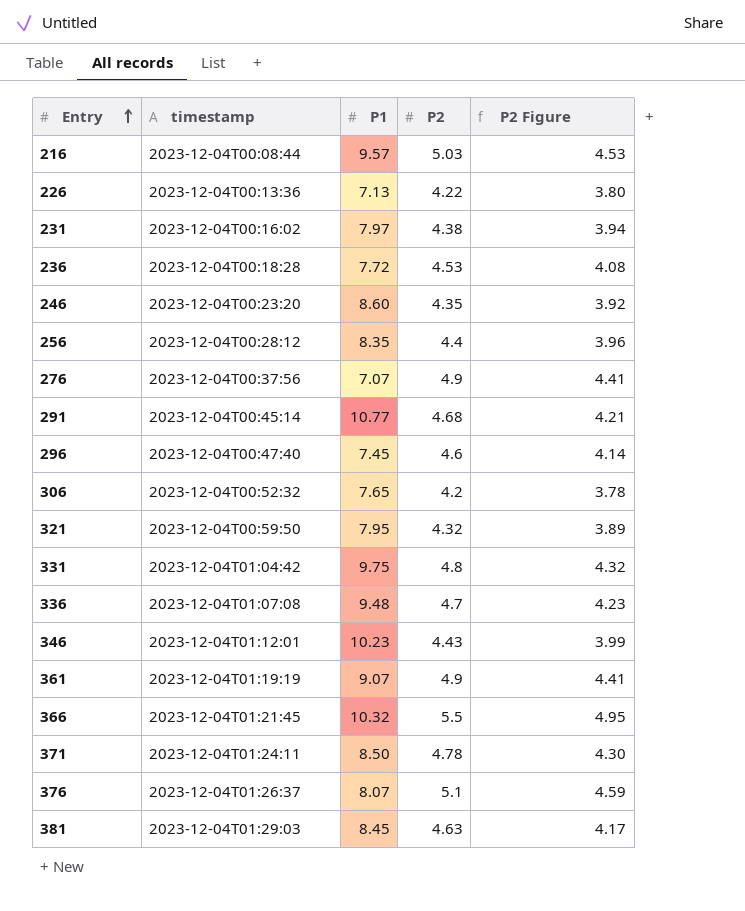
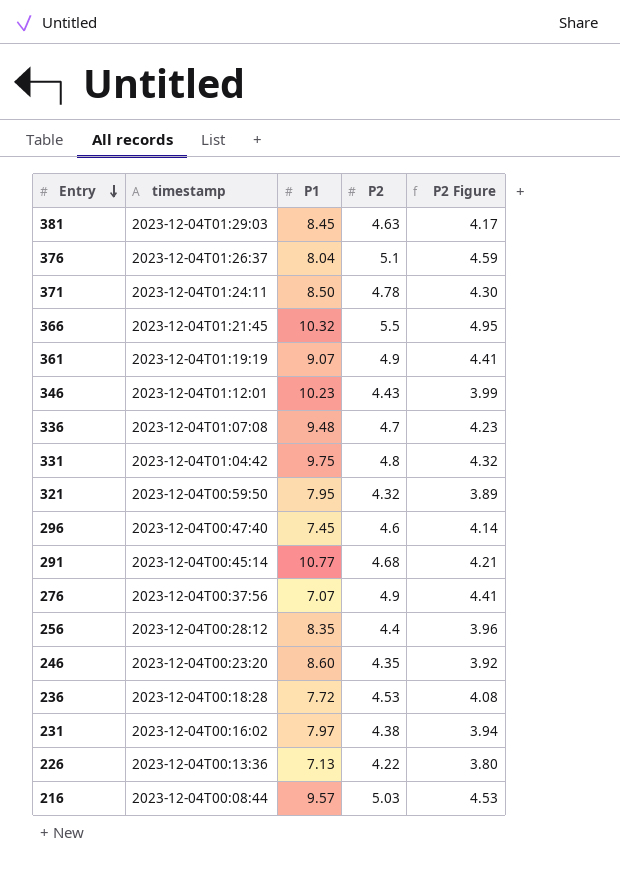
row order: Entry ascending -> Entry descending
row 306: 2023-12-04T00:52:32 | 7.65 | 4.2 | 3.78 -> none
376 | P1: 8.07 -> 8.04

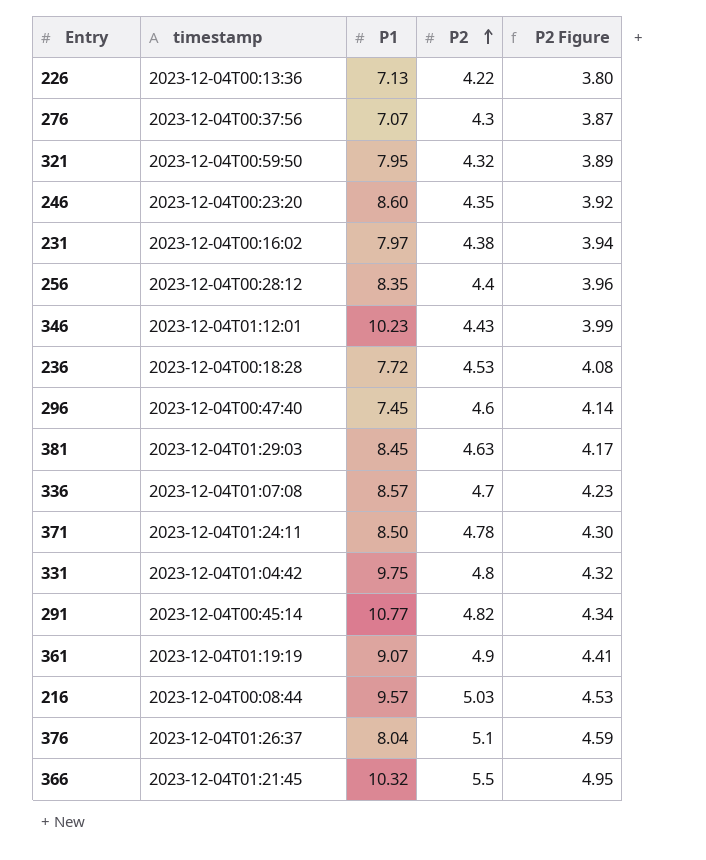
row order: Entry descending -> P2 ascending
276 | P2: 4.9 -> 4.3
276 | P2 Figure: 4.41 -> 3.87
336 | P1: 9.48 -> 8.57
291 | P2: 4.68 -> 4.82
291 | P2 Figure: 4.21 -> 4.34

